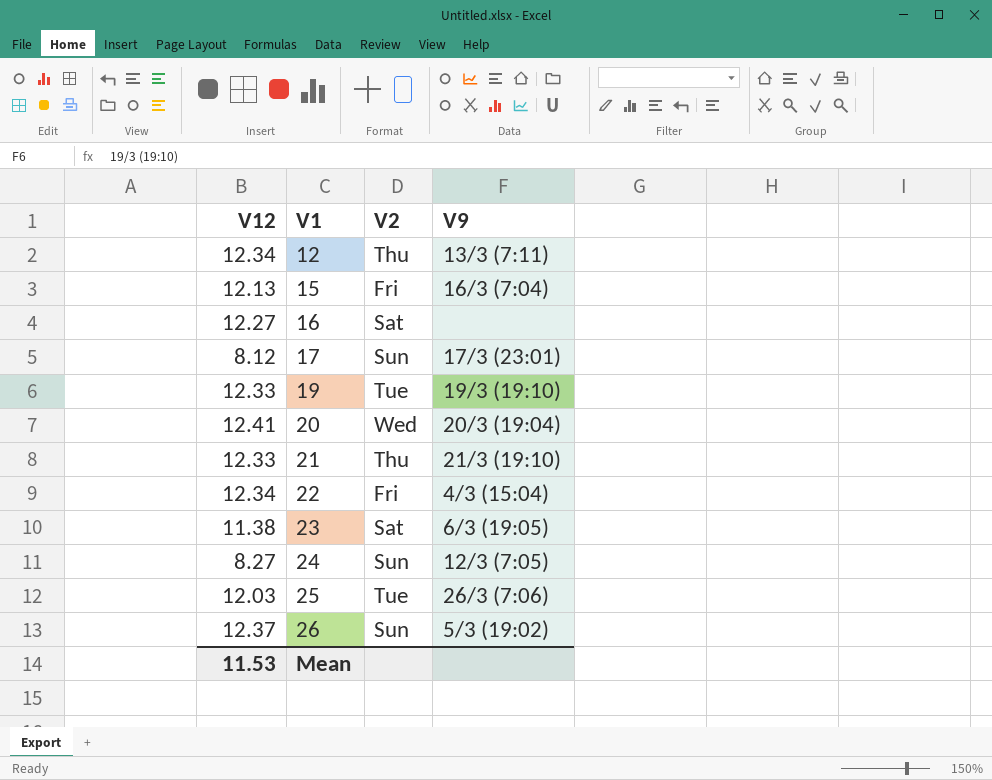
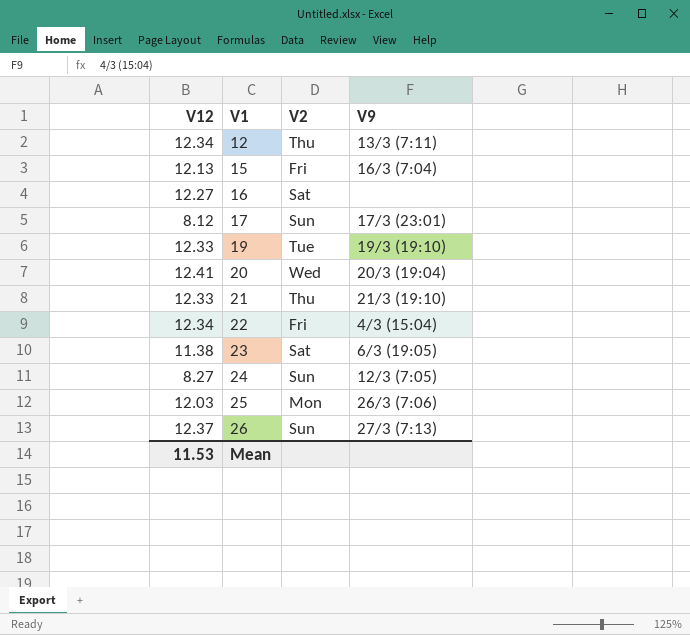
25 | V2: Tue -> Mon
26 | V9: 5/3 (19:02) -> 27/3 (7:13)

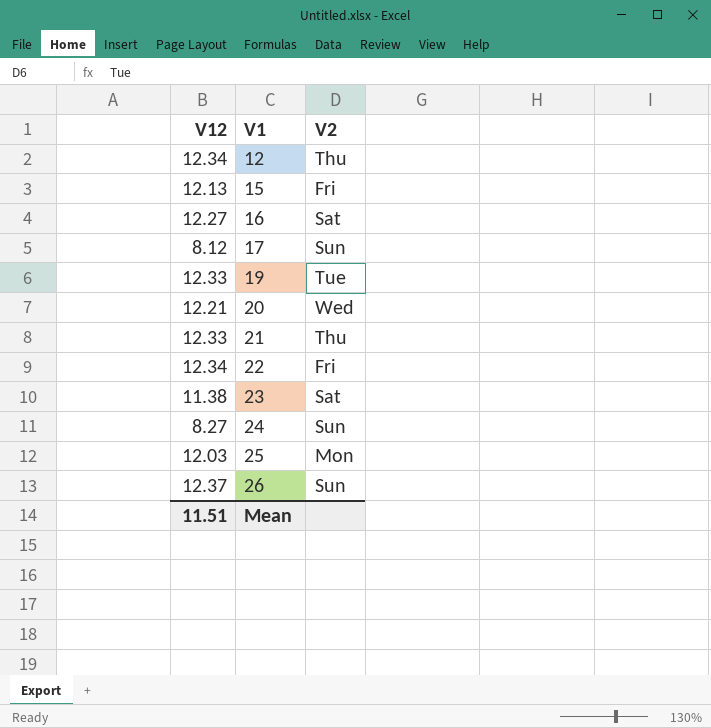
column V9 | position: 4 -> none
20 | V12: 12.41 -> 12.21
Mean | V12: 11.53 -> 11.51

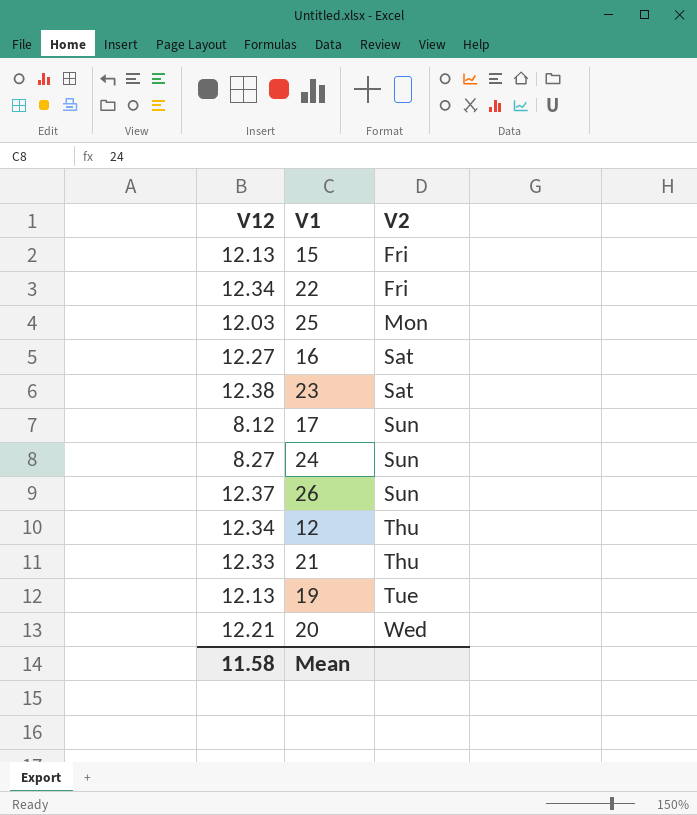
row order: V1 ascending -> V2 ascending
23 | V12: 11.38 -> 12.38
19 | V12: 12.33 -> 12.13
Mean | V12: 11.51 -> 11.58

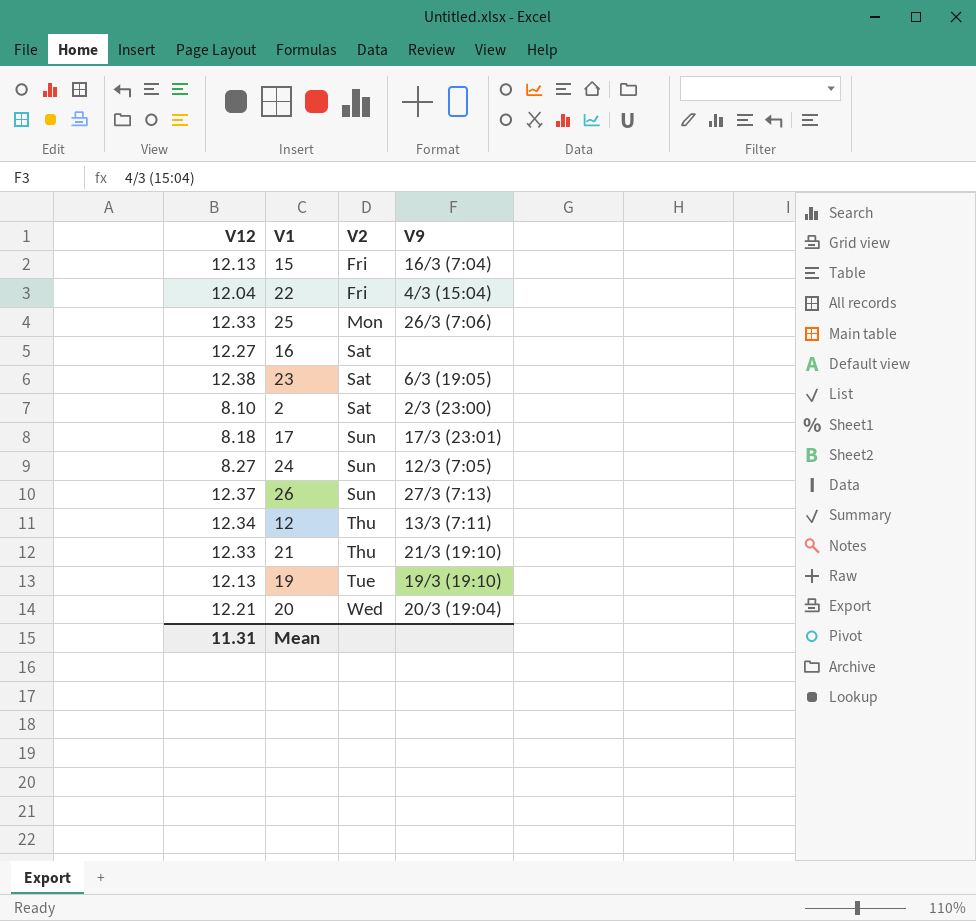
column V9 | position: none -> 4
22 | V12: 12.34 -> 12.04
25 | V12: 12.03 -> 12.33
row 2: none -> 8.10 | Sat | 2/3 (23:00)
17 | V12: 8.12 -> 8.18
Mean | V12: 11.58 -> 11.31

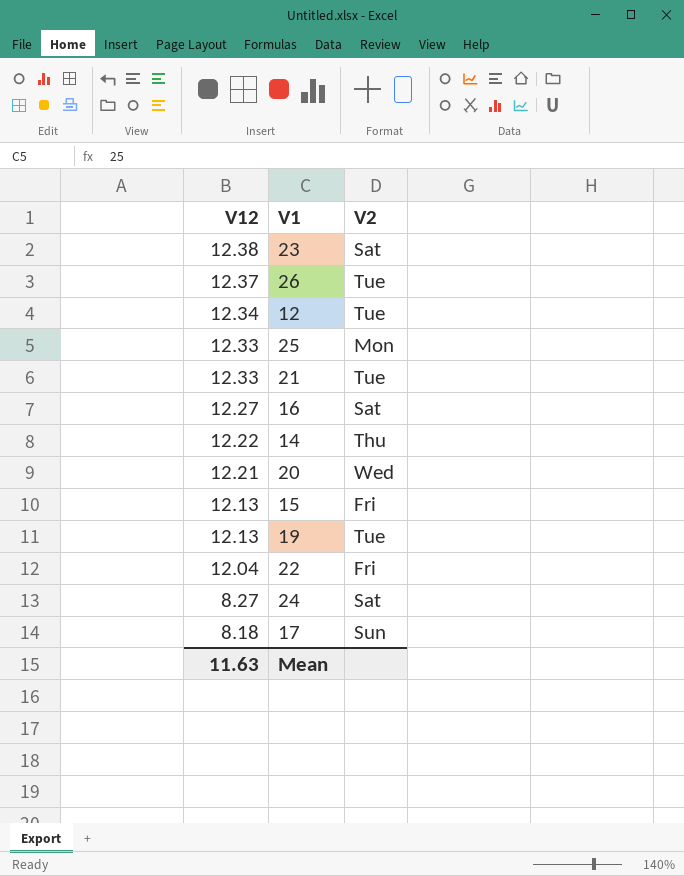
row order: V2 ascending -> V12 descending
column V9 | position: 4 -> none
row 2: 8.10 | Sat | 2/3 (23:00) -> none
26 | V2: Sun -> Tue
12 | V2: Thu -> Tue
21 | V2: Thu -> Tue
row 14: none -> 12.22 | Thu
24 | V2: Sun -> Sat
Mean | V12: 11.31 -> 11.63

